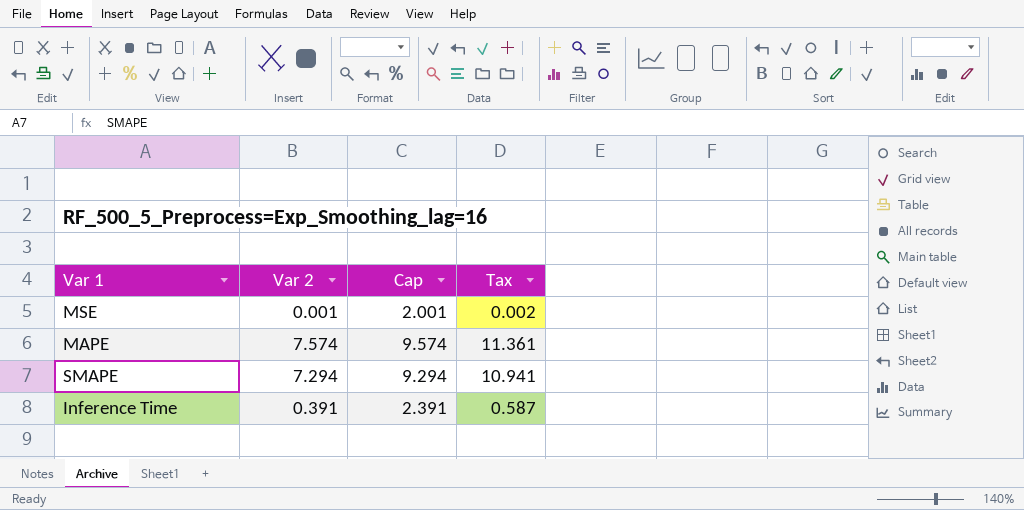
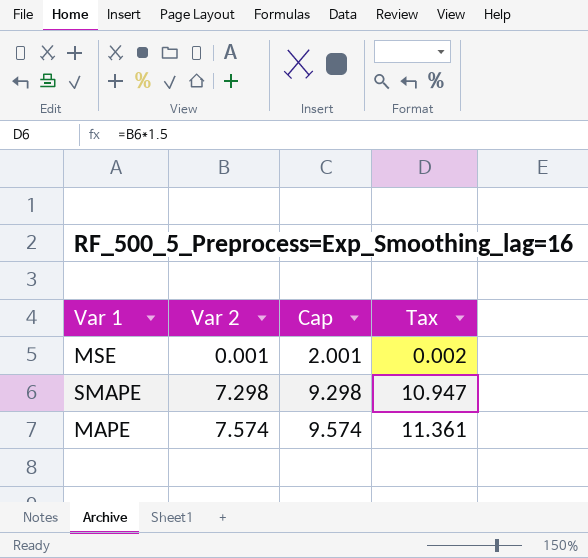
row order: none -> Var 2 ascending
row Inference Time: 0.391 | 2.391 | 0.587 -> none
SMAPE | Var 2: 7.294 -> 7.298
SMAPE | Cap: 9.294 -> 9.298
SMAPE | Tax: 10.941 -> 10.947

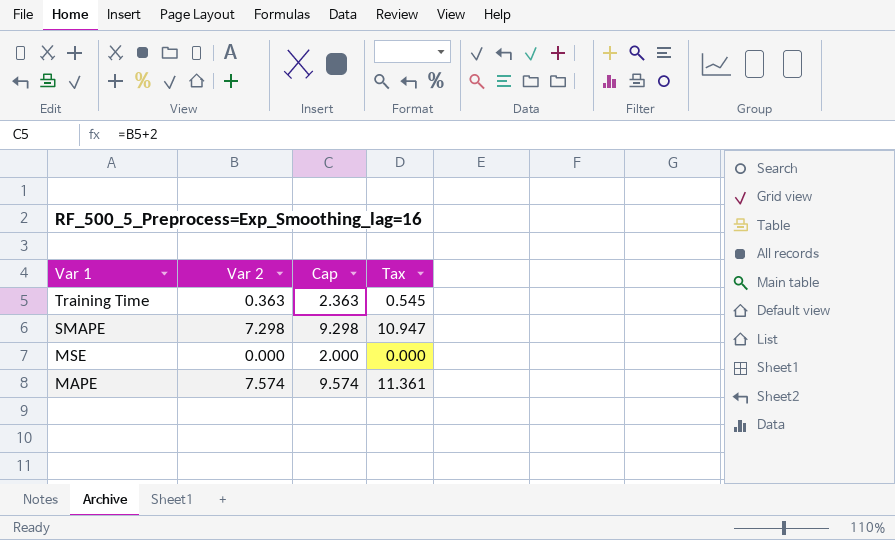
row order: Var 2 ascending -> Var 1 descending
row Training Time: none -> 0.363 | 2.363 | 0.545
MSE | Var 2: 0.001 -> 0.000
MSE | Cap: 2.001 -> 2.000
MSE | Tax: 0.002 -> 0.000

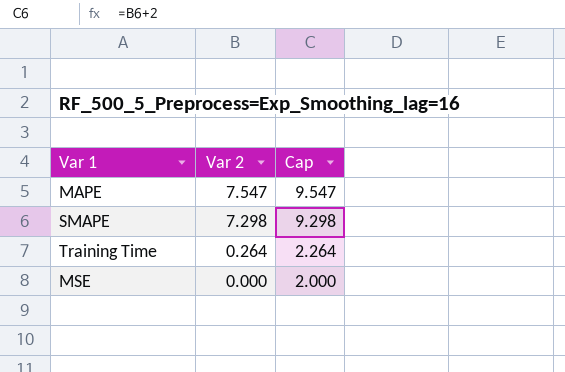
row order: Var 1 descending -> Var 2 descending
column Tax | formula: [Var 2] * 1.5 -> none
MAPE | Var 2: 7.574 -> 7.547
MAPE | Cap: 9.574 -> 9.547
Training Time | Var 2: 0.363 -> 0.264
Training Time | Cap: 2.363 -> 2.264

